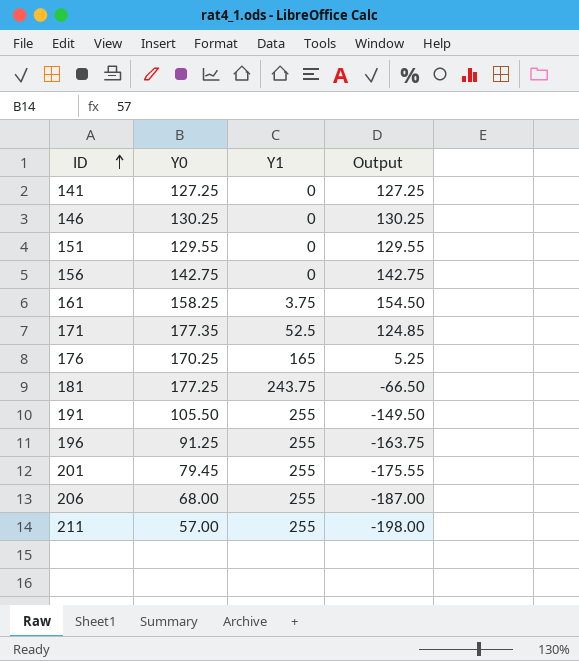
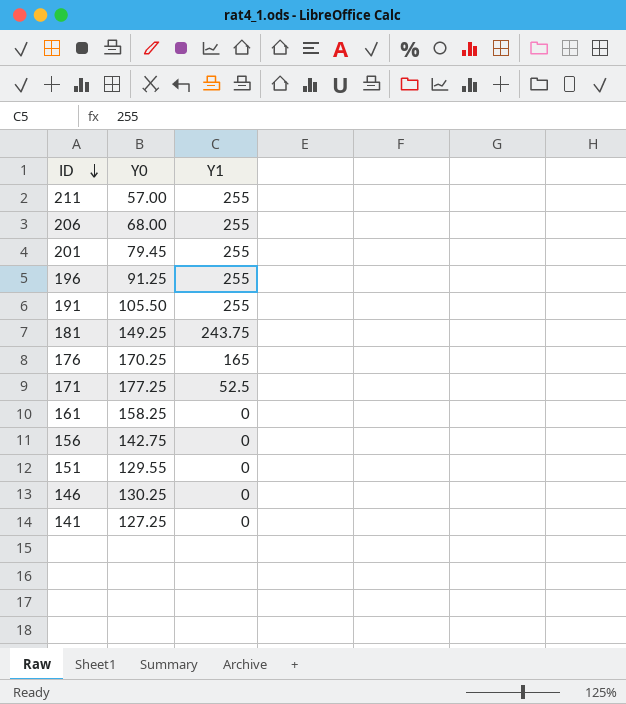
row order: ID ascending -> ID descending
column Output | formula: [Y0] - [Y1] -> none
181 | Y0: 177.25 -> 149.25
171 | Y0: 177.35 -> 177.25
161 | Y1: 3.75 -> 0

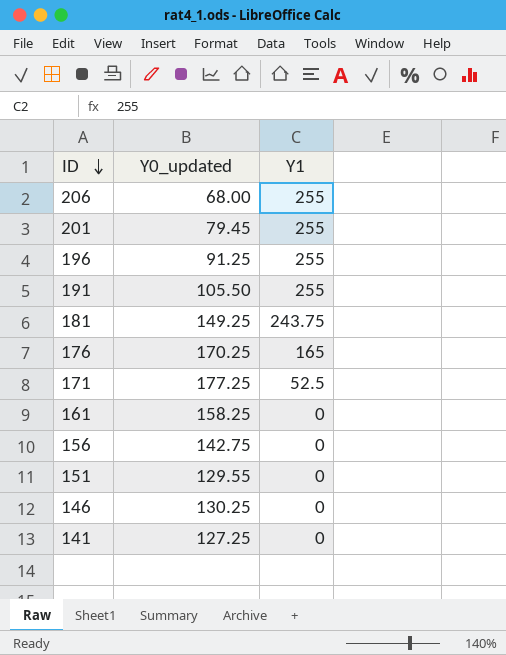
column name: Y0 -> Y0_updated
row 211: 57.00 | 255 -> none

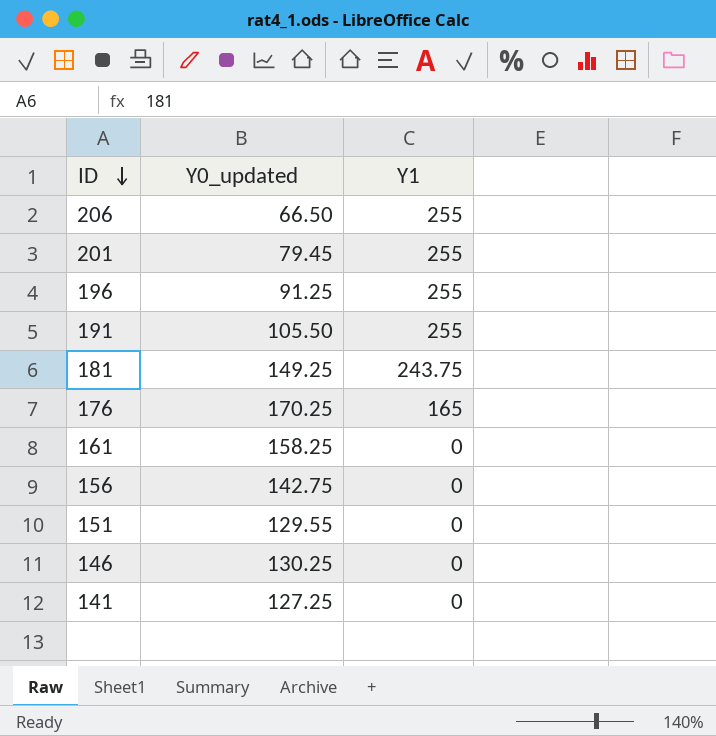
row 171: 177.25 | 52.5 -> none
206 | Y0_updated: 68.00 -> 66.50

